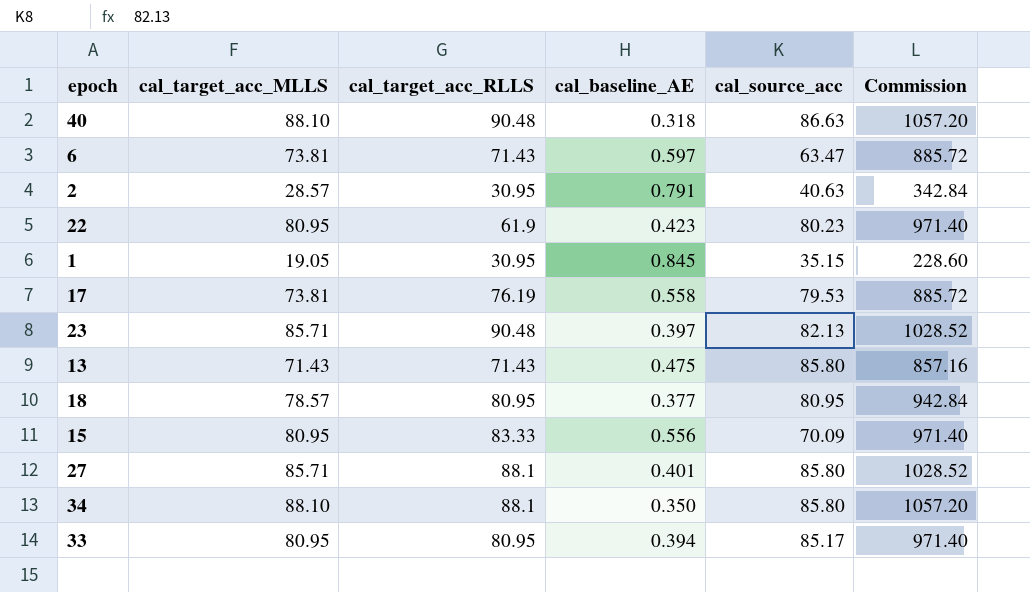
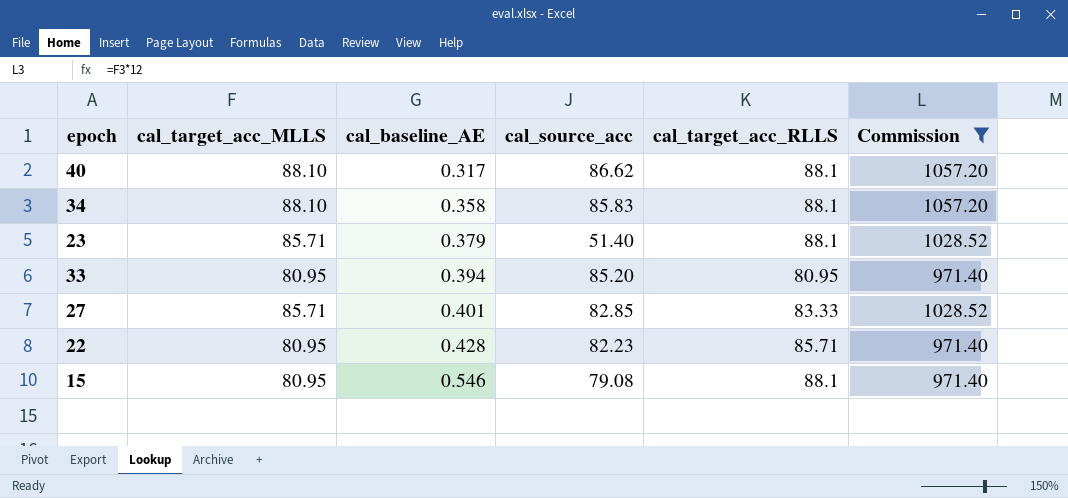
filter: none -> Commission >= 971.40
row order: none -> cal_baseline_AE ascending
column cal_target_acc_RLLS | position: 3 -> 5
40 | cal_baseline_AE: 0.318 -> 0.317
40 | cal_source_acc: 86.63 -> 86.62
40 | cal_target_acc_RLLS: 90.48 -> 88.1
34 | cal_baseline_AE: 0.350 -> 0.358
34 | cal_source_acc: 85.80 -> 85.83
23 | cal_baseline_AE: 0.397 -> 0.379
23 | cal_source_acc: 82.13 -> 51.40
23 | cal_target_acc_RLLS: 90.48 -> 88.1
33 | cal_source_acc: 85.17 -> 85.20
27 | cal_source_acc: 85.80 -> 82.85
27 | cal_target_acc_RLLS: 88.1 -> 83.33
22 | cal_baseline_AE: 0.423 -> 0.428
22 | cal_source_acc: 80.23 -> 82.23
22 | cal_target_acc_RLLS: 61.9 -> 85.71
15 | cal_baseline_AE: 0.556 -> 0.546
15 | cal_source_acc: 70.09 -> 79.08
15 | cal_target_acc_RLLS: 83.33 -> 88.1

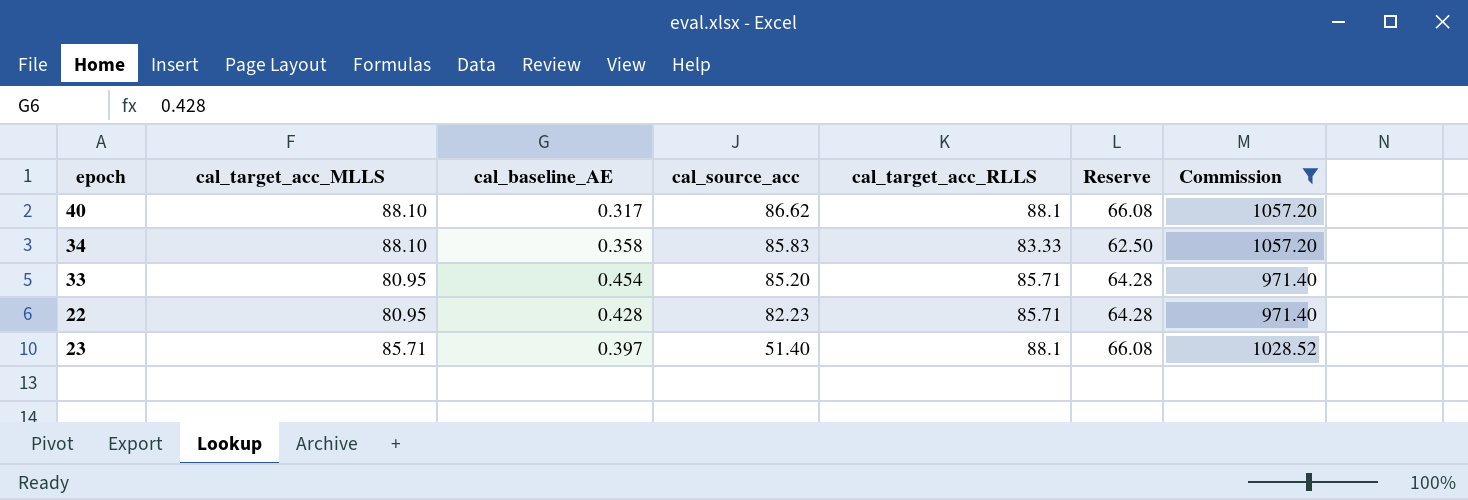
row order: cal_baseline_AE ascending -> cal_source_acc descending
column Reserve | formula: none -> [cal_target_acc_RLLS] * 0.75
row 27: 85.71 | 0.401 | 82.85 | 83.33 | 1028.52 -> none
row 15: 80.95 | 0.546 | 79.08 | 88.1 | 971.40 -> none
34 | cal_target_acc_RLLS: 88.1 -> 83.33
33 | cal_baseline_AE: 0.394 -> 0.454
33 | cal_target_acc_RLLS: 80.95 -> 85.71
23 | cal_baseline_AE: 0.379 -> 0.397

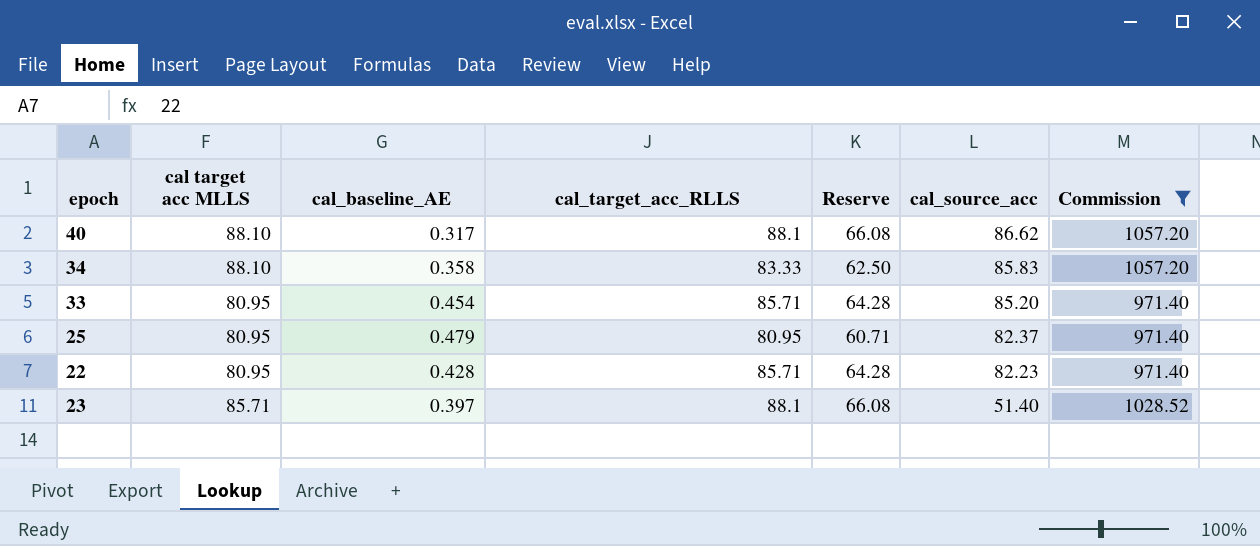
column name: cal_target_acc_MLLS -> cal target acc MLLS
column cal_source_acc | position: 4 -> 6
row 25: none -> 80.95 | 0.479 | 80.95 | 60.71 | 82.37 | 971.40

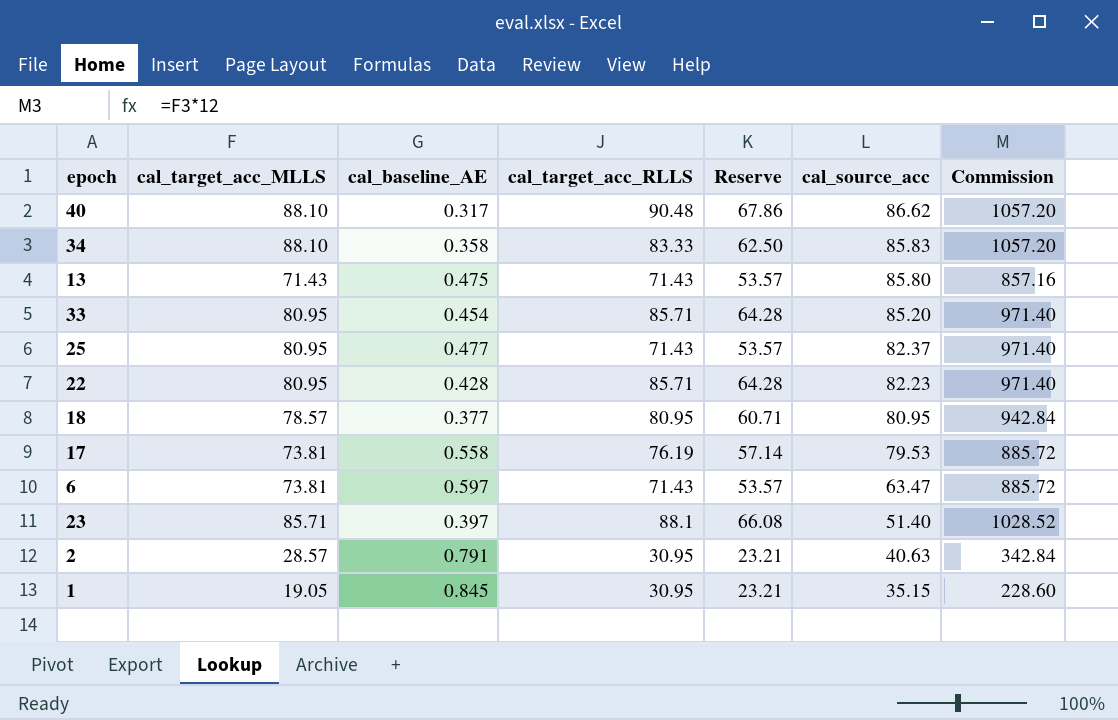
filter: Commission >= 971.40 -> none
column name: cal target acc MLLS -> cal_target_acc_MLLS
40 | cal_target_acc_RLLS: 88.1 -> 90.48
40 | Reserve: 66.08 -> 67.86
25 | cal_baseline_AE: 0.479 -> 0.477
25 | cal_target_acc_RLLS: 80.95 -> 71.43
25 | Reserve: 60.71 -> 53.57

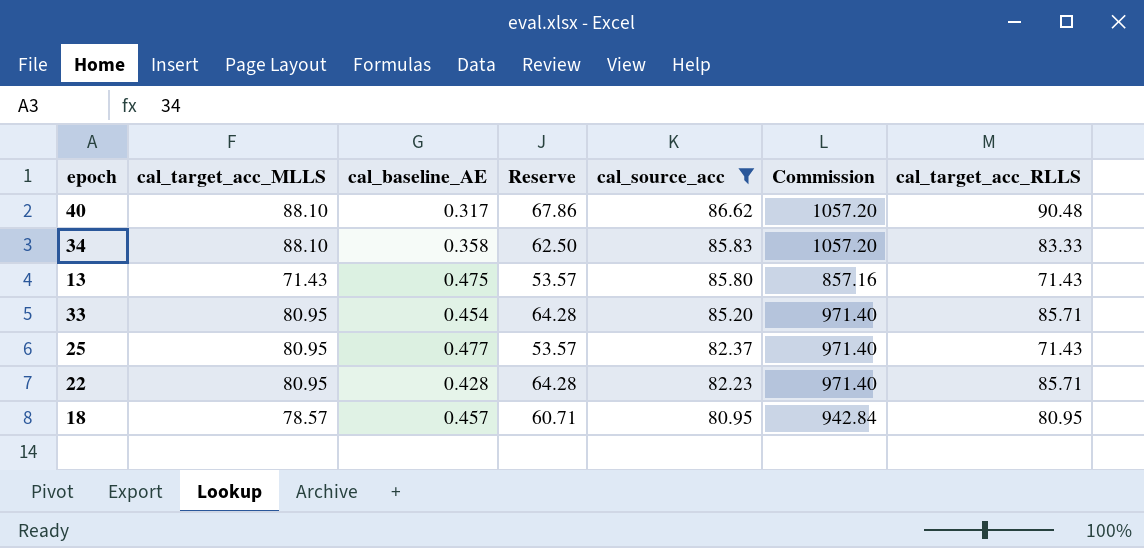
filter: none -> cal_source_acc >= 80.95
column cal_target_acc_RLLS | position: 4 -> 7
18 | cal_baseline_AE: 0.377 -> 0.457

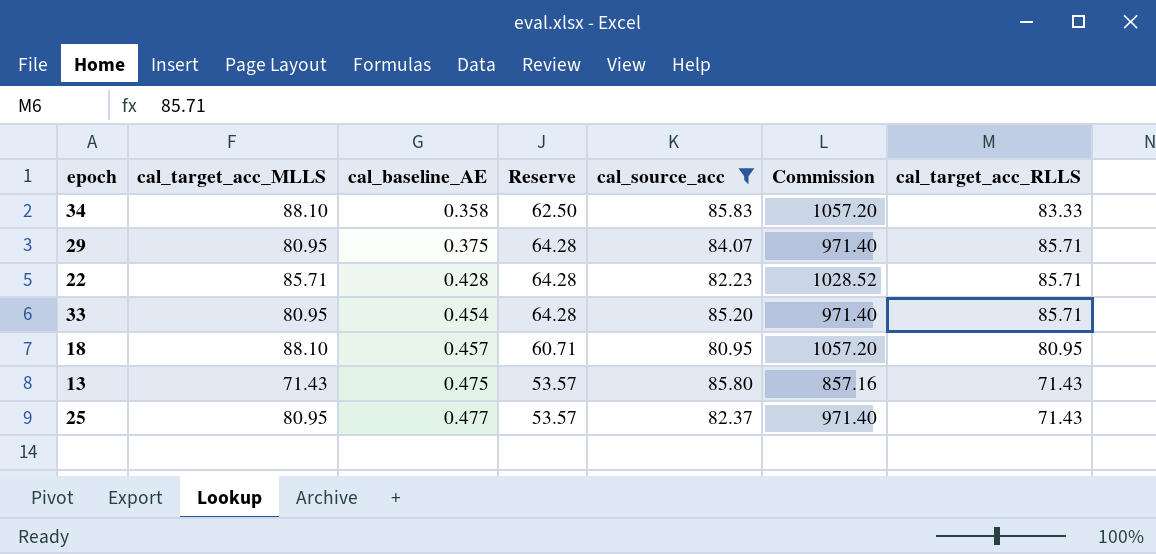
row order: cal_source_acc descending -> cal_baseline_AE ascending
row 40: 88.10 | 0.317 | 67.86 | 86.62 | 1057.20 | 90.48 -> none
row 29: none -> 80.95 | 0.375 | 64.28 | 84.07 | 971.40 | 85.71
22 | cal_target_acc_MLLS: 80.95 -> 85.71
22 | Commission: 971.40 -> 1028.52
18 | cal_target_acc_MLLS: 78.57 -> 88.10
18 | Commission: 942.84 -> 1057.20

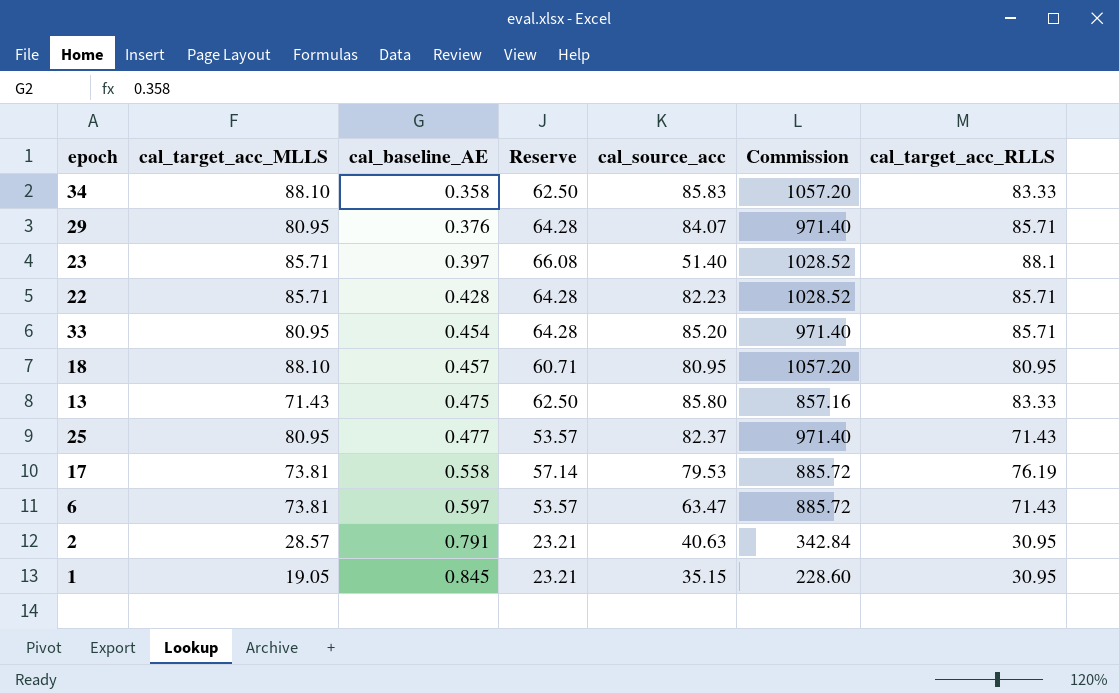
filter: cal_source_acc >= 80.95 -> none
29 | cal_baseline_AE: 0.375 -> 0.376
13 | Reserve: 53.57 -> 62.50
13 | cal_target_acc_RLLS: 71.43 -> 83.33

